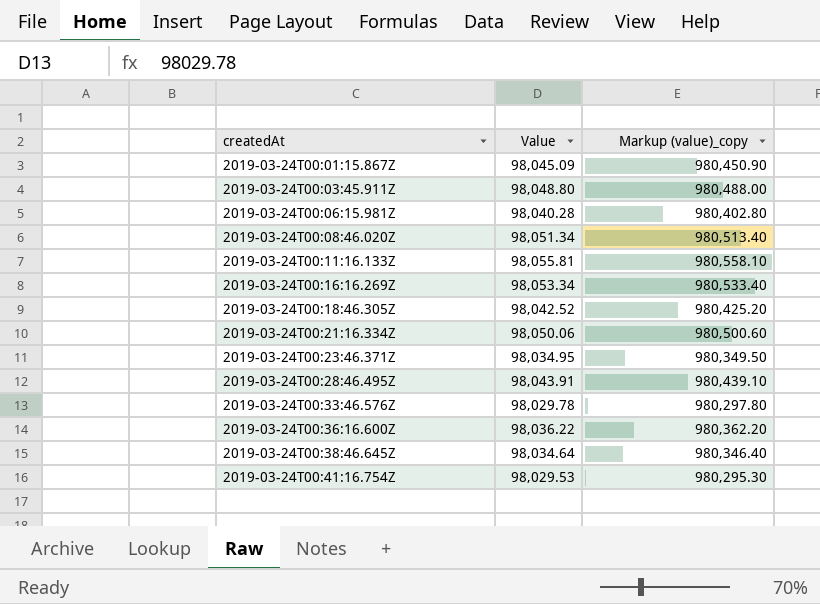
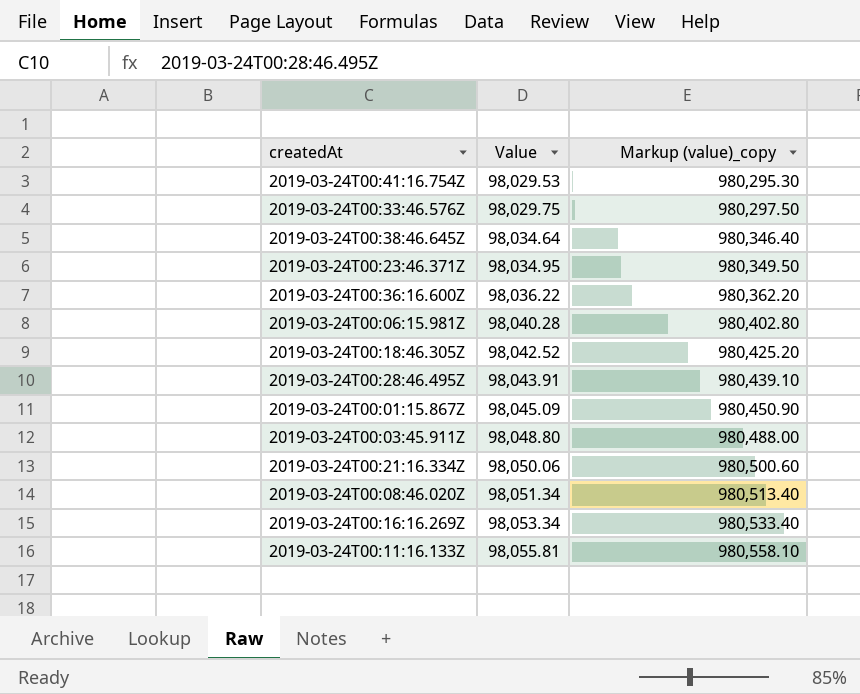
row order: createdAt ascending -> Value ascending
2019-03-24T00:33:46.576Z | Value: 98,029.78 -> 98,029.75
2019-03-24T00:33:46.576Z | Markup (value)_copy: 980,297.80 -> 980,297.50

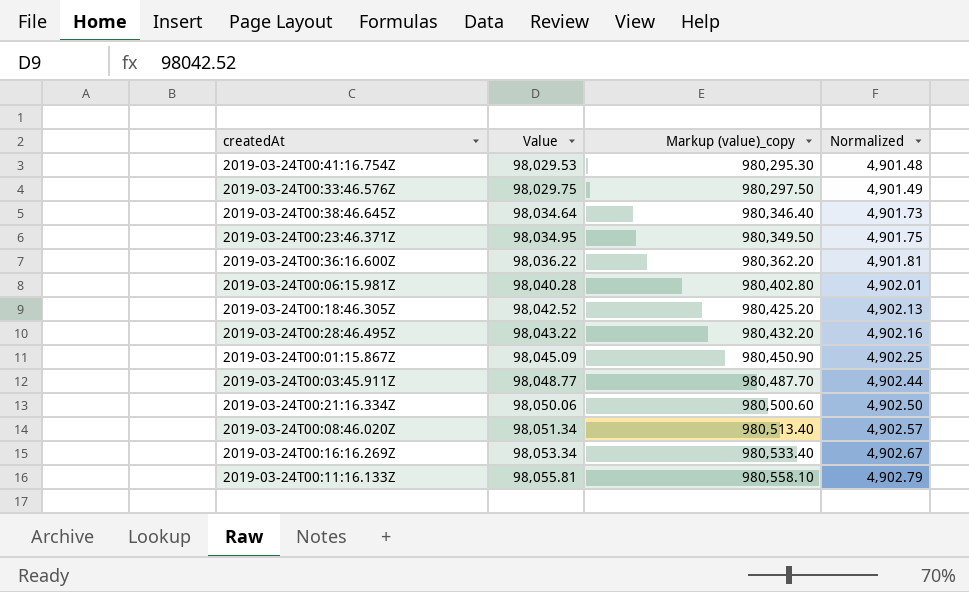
column Normalized | formula: none -> [Value] * 0.05
2019-03-24T00:28:46.495Z | Value: 98,043.91 -> 98,043.22
2019-03-24T00:28:46.495Z | Markup (value)_copy: 980,439.10 -> 980,432.20
2019-03-24T00:03:45.911Z | Value: 98,048.80 -> 98,048.77
2019-03-24T00:03:45.911Z | Markup (value)_copy: 980,488.00 -> 980,487.70

